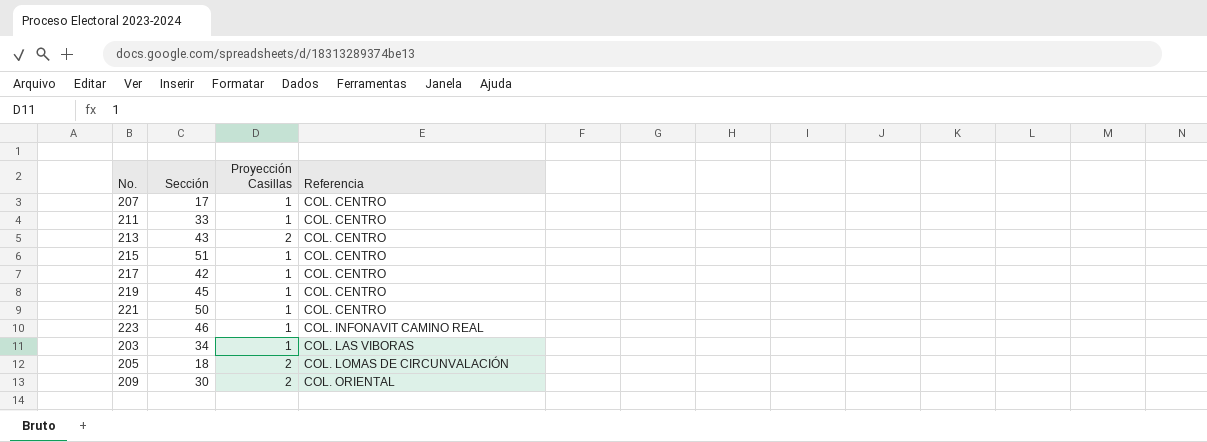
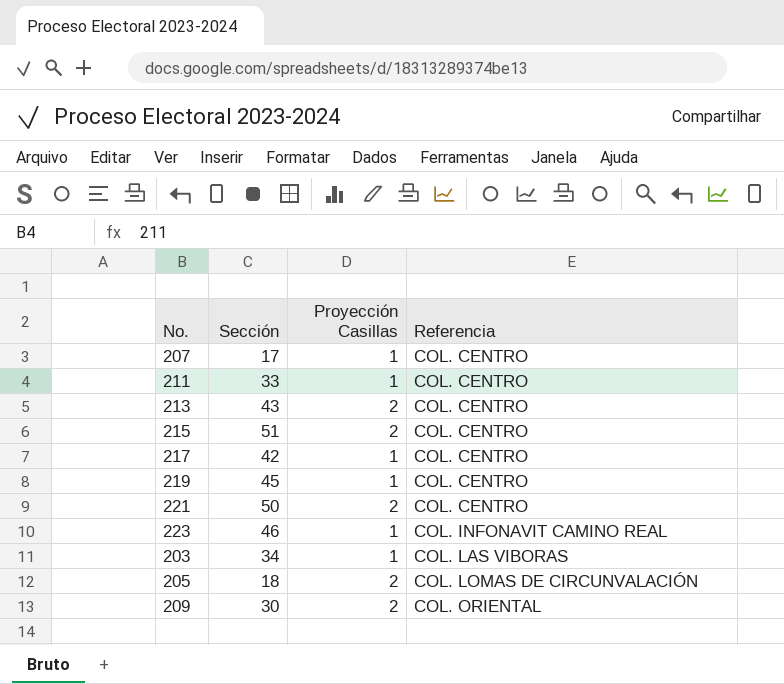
215 | Proyección Casillas: 1 -> 2
221 | Proyección Casillas: 1 -> 2

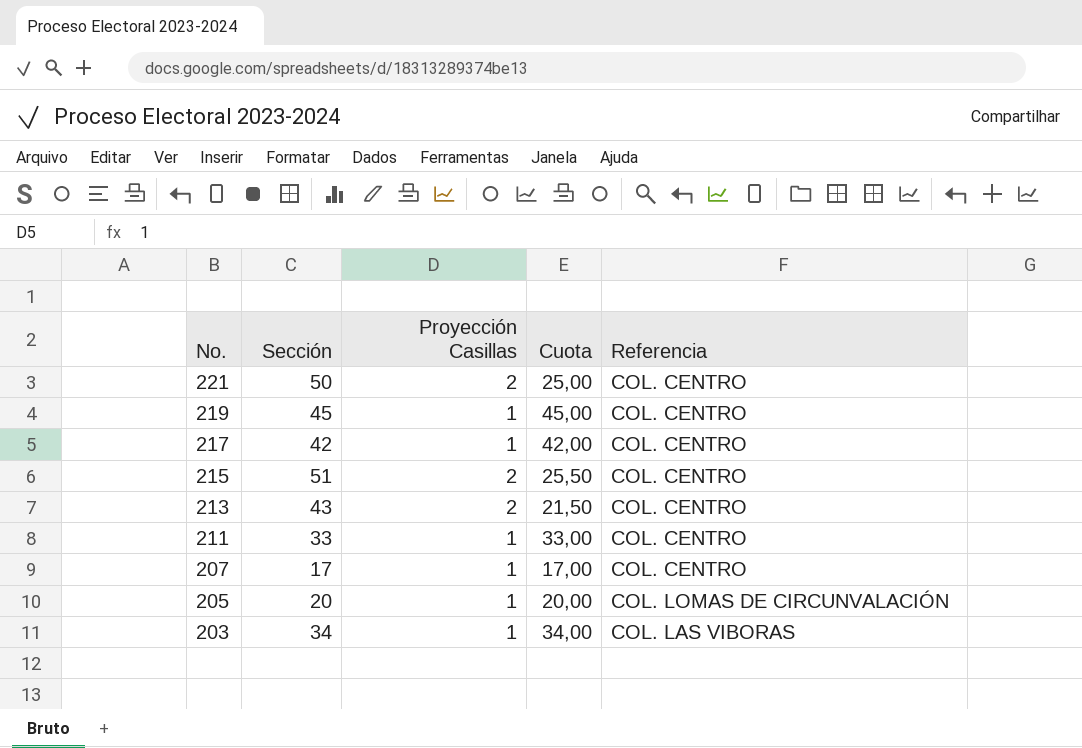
row order: Referencia ascending -> No. descending
column Cuota | formula: none -> [Sección] / [Proyección Casillas]
row 223: 46 | 1 | COL. INFONAVIT CAMINO REAL -> none
row 209: 30 | 2 | COL. ORIENTAL -> none
205 | Sección: 18 -> 20
205 | Proyección Casillas: 2 -> 1

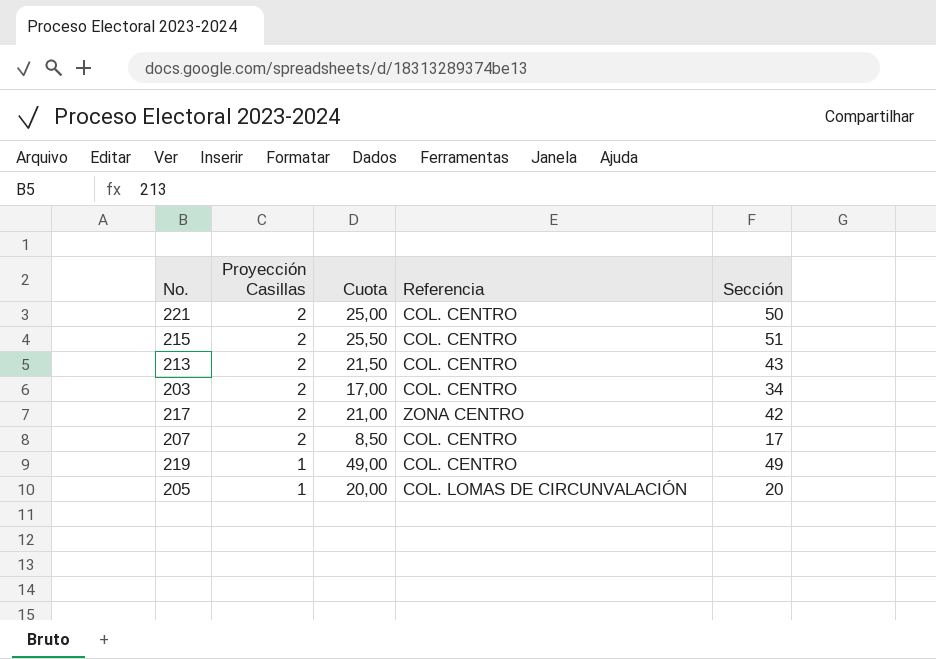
row order: No. descending -> Proyección Casillas descending
column Sección | position: 2 -> 5
row 211: 33 | 1 | 33,00 | COL. CENTRO -> none
203 | Proyección Casillas: 1 -> 2
203 | Cuota: 34,00 -> 17,00
203 | Referencia: COL. LAS VIBORAS -> COL. CENTRO
217 | Proyección Casillas: 1 -> 2
217 | Cuota: 42,00 -> 21,00
217 | Referencia: COL. CENTRO -> ZONA CENTRO
207 | Proyección Casillas: 1 -> 2
207 | Cuota: 17,00 -> 8,50
219 | Cuota: 45,00 -> 49,00
219 | Sección: 45 -> 49

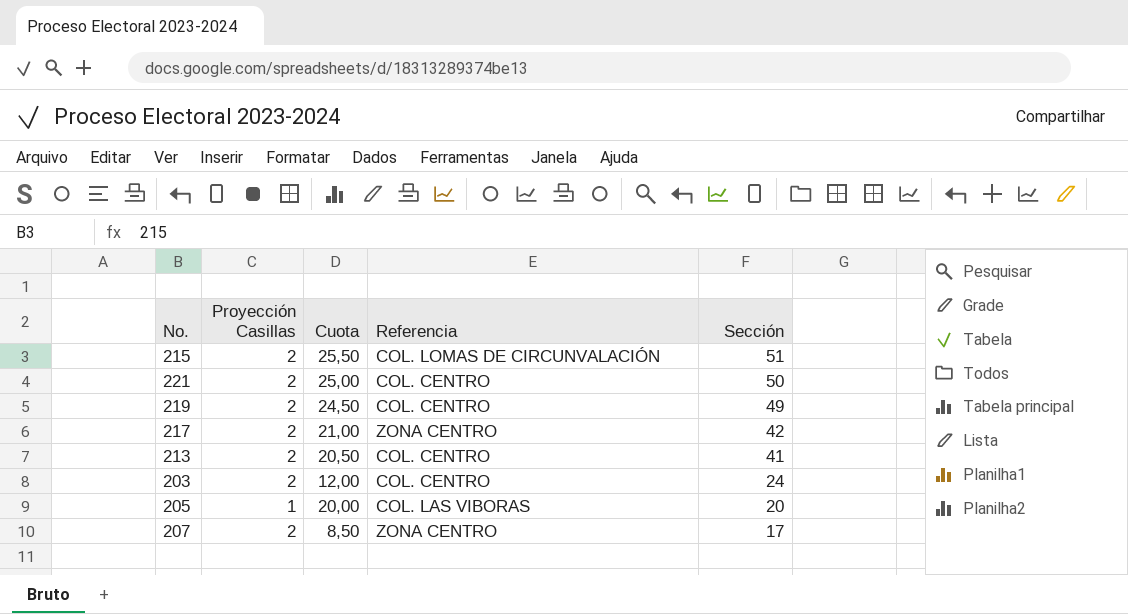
row order: Proyección Casillas descending -> Sección descending
215 | Referencia: COL. CENTRO -> COL. LOMAS DE CIRCUNVALACIÓN
219 | Proyección Casillas: 1 -> 2
219 | Cuota: 49,00 -> 24,50
213 | Cuota: 21,50 -> 20,50
213 | Sección: 43 -> 41
203 | Cuota: 17,00 -> 12,00
203 | Sección: 34 -> 24
205 | Referencia: COL. LOMAS DE CIRCUNVALACIÓN -> COL. LAS VIBORAS
207 | Referencia: COL. CENTRO -> ZONA CENTRO

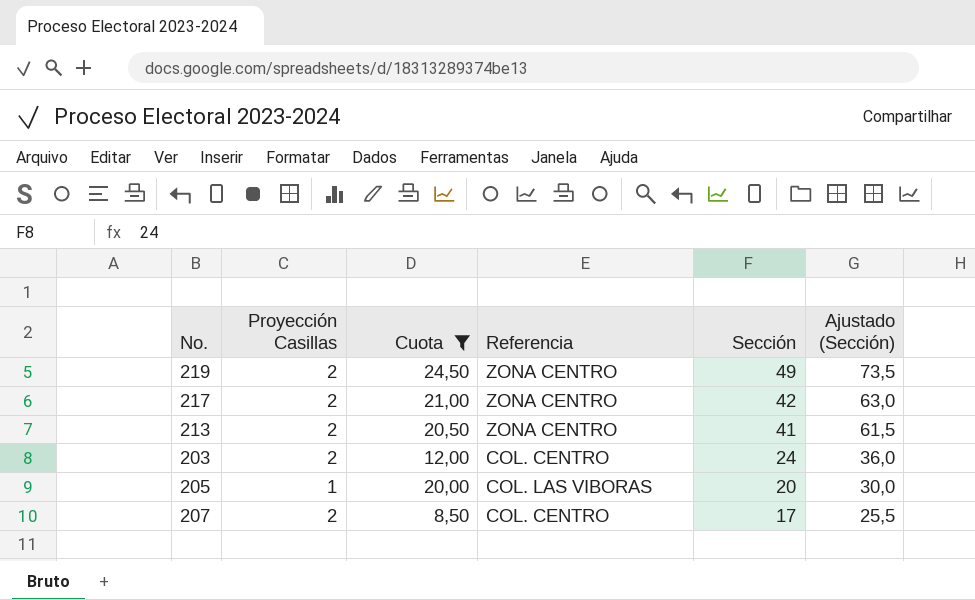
filter: none -> Cuota <= 24,50
column Ajustado (Sección) | formula: none -> [Sección] * 1,5
219 | Referencia: COL. CENTRO -> ZONA CENTRO
213 | Referencia: COL. CENTRO -> ZONA CENTRO
207 | Referencia: ZONA CENTRO -> COL. CENTRO

